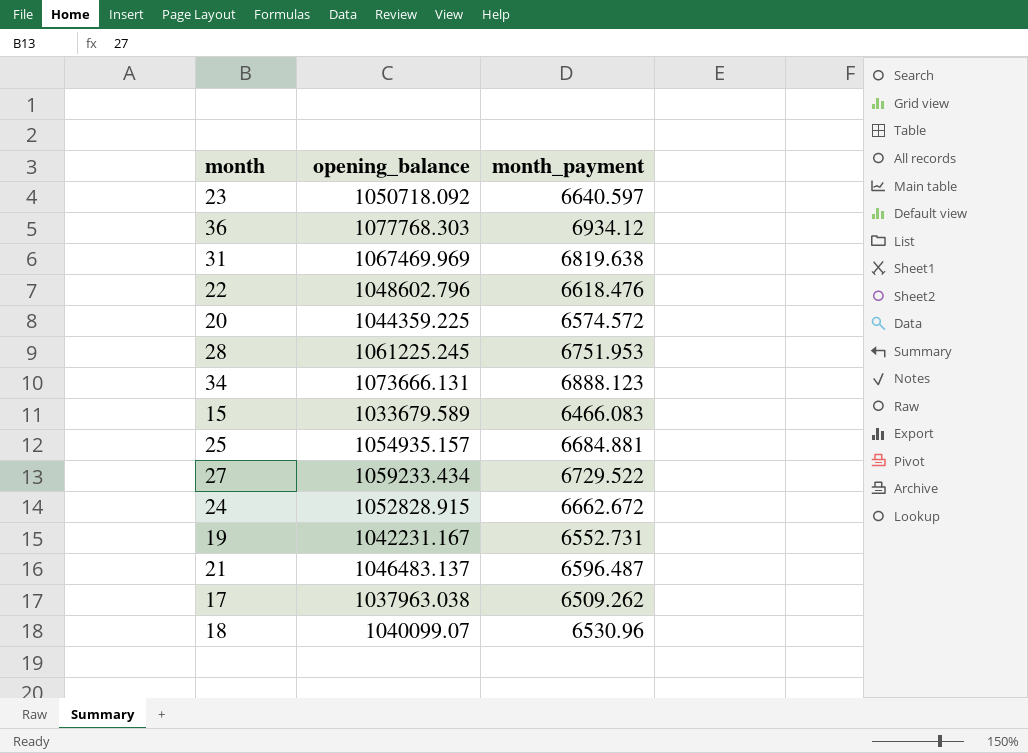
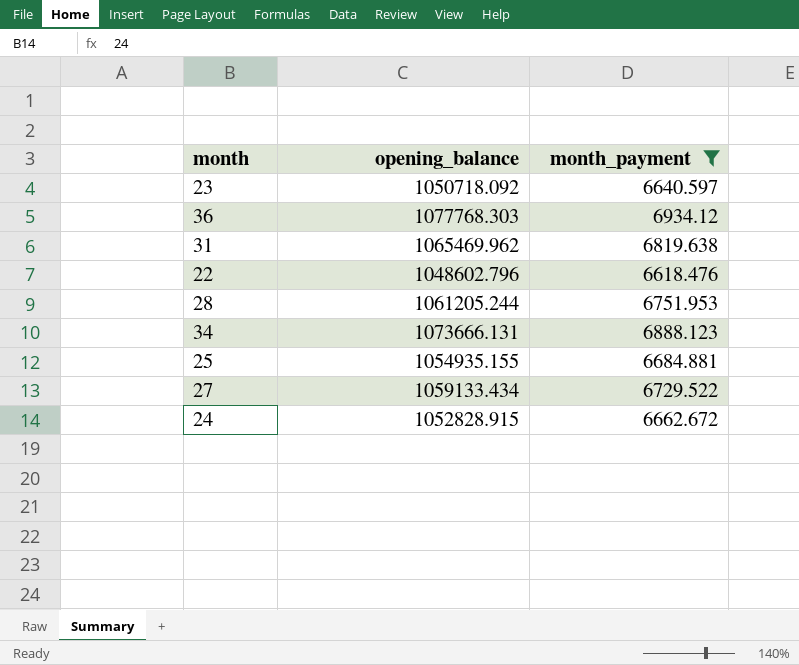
filter: none -> month_payment >= 6618.476
31 | opening_balance: 1067469.969 -> 1065469.962
28 | opening_balance: 1061225.245 -> 1061205.244
25 | opening_balance: 1054935.157 -> 1054935.155
27 | opening_balance: 1059233.434 -> 1059133.434

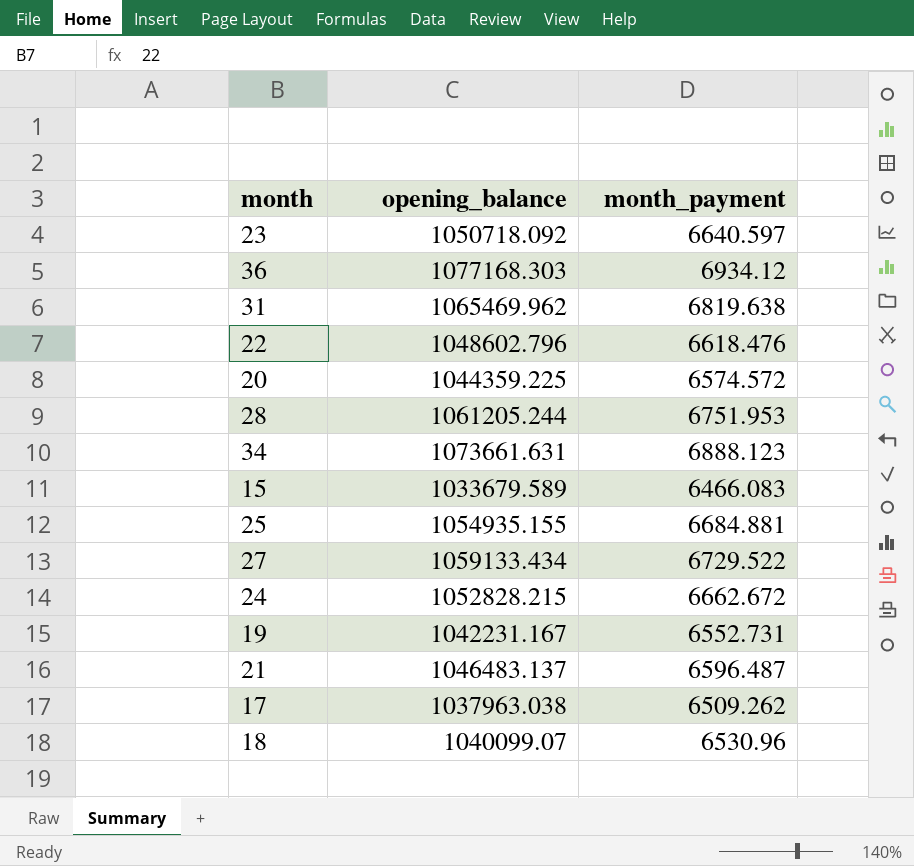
filter: month_payment >= 6618.476 -> none
36 | opening_balance: 1077768.303 -> 1077168.303
34 | opening_balance: 1073666.131 -> 1073661.631
24 | opening_balance: 1052828.915 -> 1052828.215

